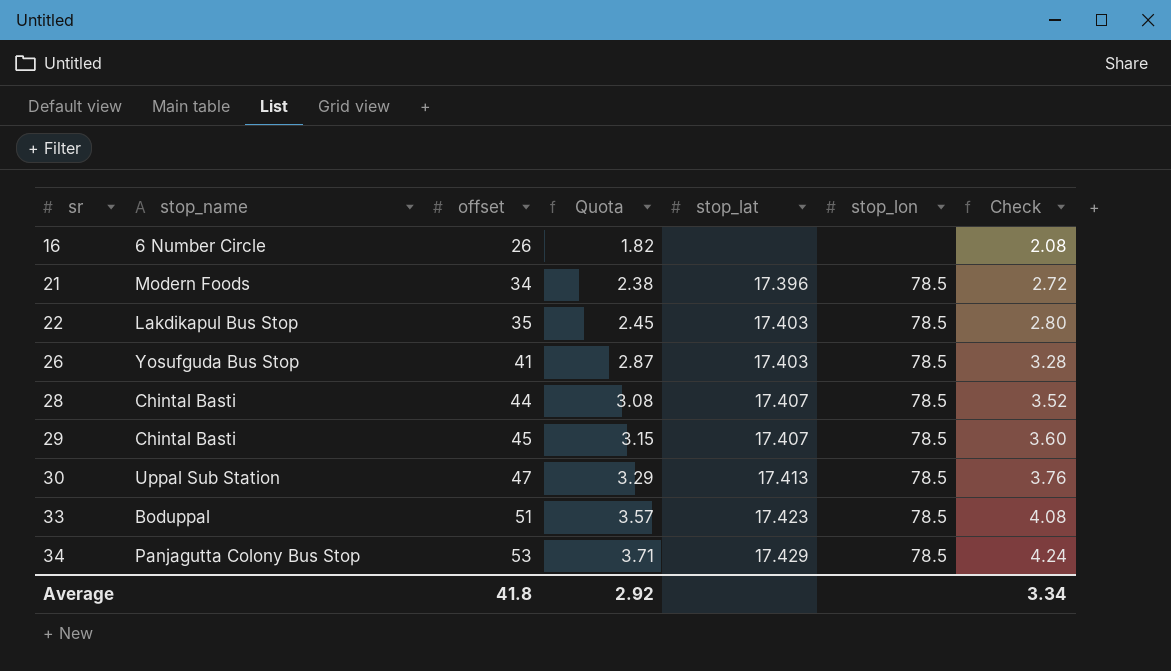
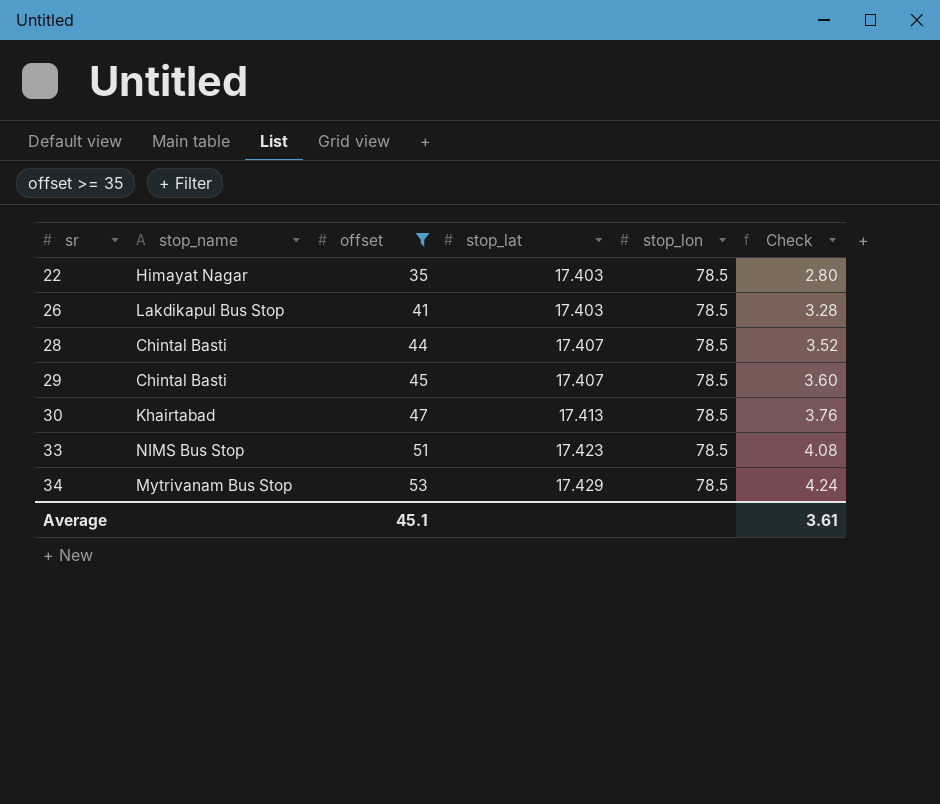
filter: none -> offset >= 35
column Quota | formula: [offset] * 0.07 -> none
22 | stop_name: Lakdikapul Bus Stop -> Himayat Nagar
26 | stop_name: Yosufguda Bus Stop -> Lakdikapul Bus Stop
30 | stop_name: Uppal Sub Station -> Khairtabad
33 | stop_name: Boduppal -> NIMS Bus Stop
34 | stop_name: Panjagutta Colony Bus Stop -> Mytrivanam Bus Stop
Average | offset: 41.8 -> 45.1
Average | Check: 3.34 -> 3.61

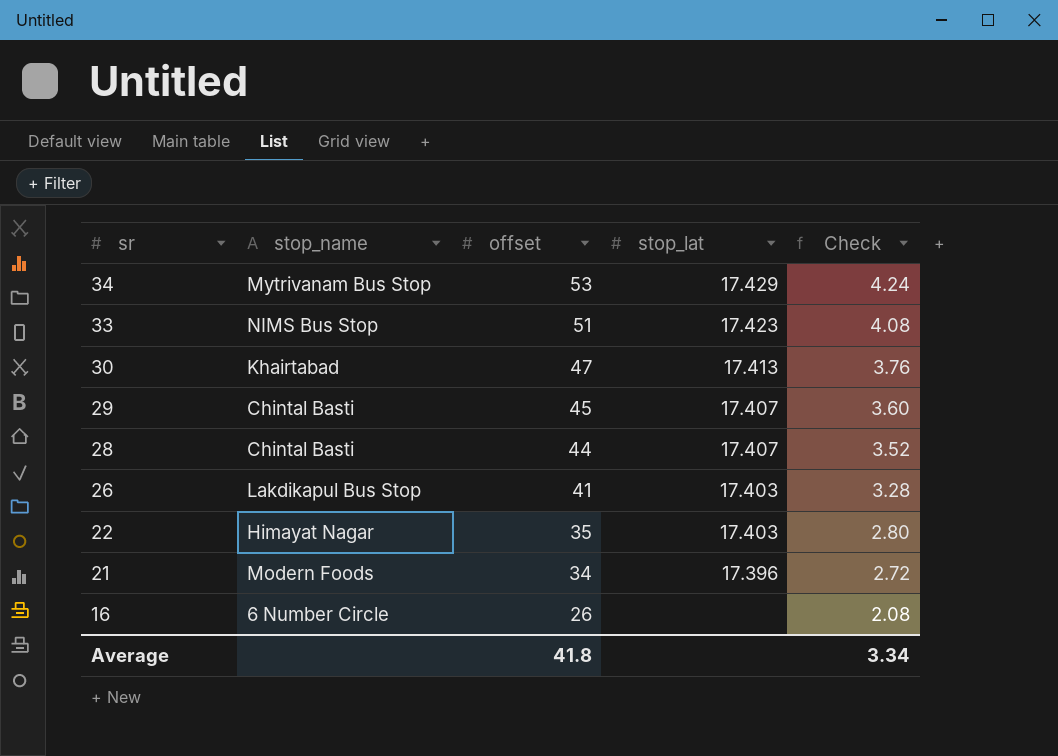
filter: offset >= 35 -> none
row order: sr ascending -> sr descending
column stop_lon | position: 5 -> none
Average | offset: 45.1 -> 41.8
Average | Check: 3.61 -> 3.34

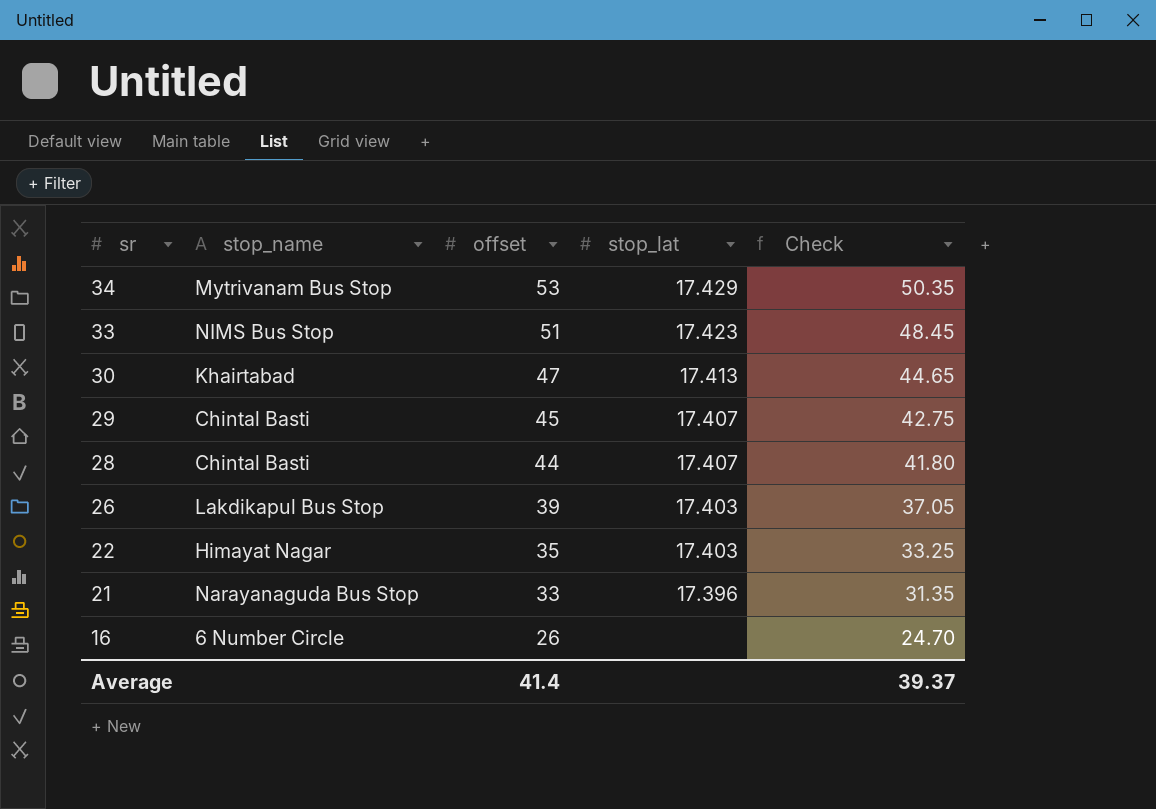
column Check | formula: [offset] * 0.08 -> [offset] * 0.95
26 | offset: 41 -> 39
21 | stop_name: Modern Foods -> Narayanaguda Bus Stop
21 | offset: 34 -> 33
Average | offset: 41.8 -> 41.4
Average | Check: 3.34 -> 39.37

